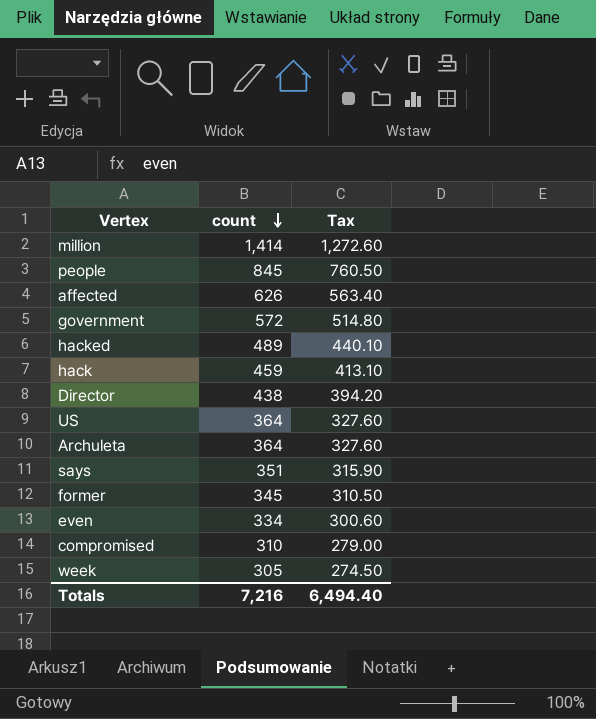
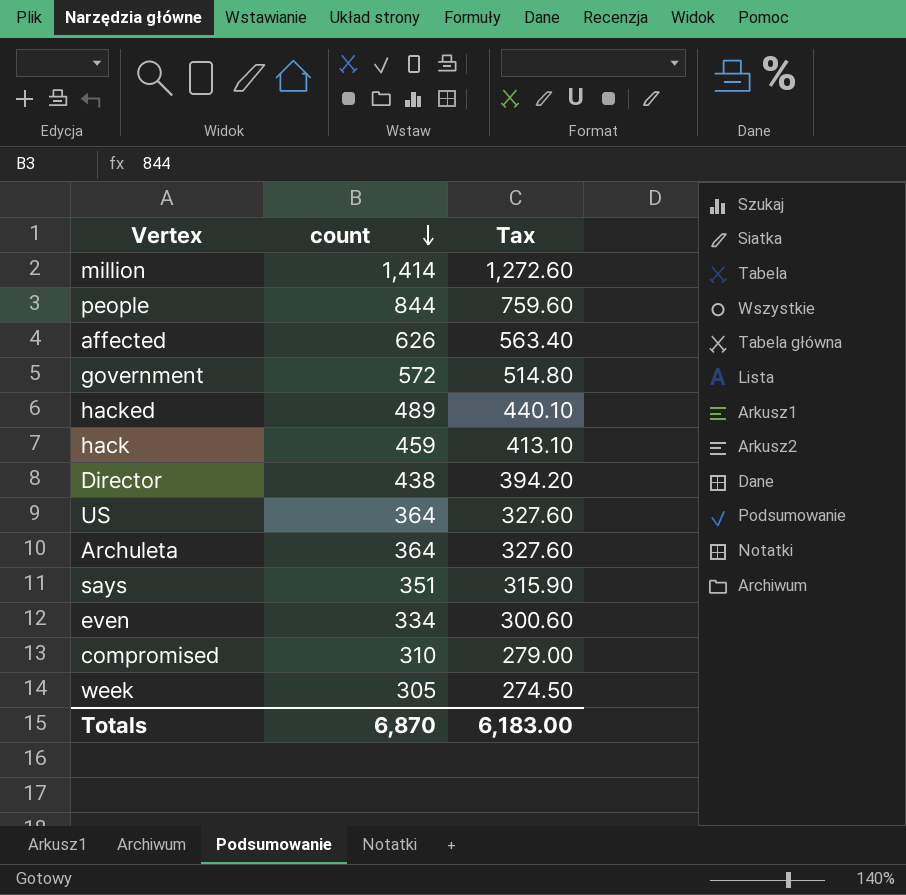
row former: 345 | 310.50 -> none
people | count: 845 -> 844
people | Tax: 760.50 -> 759.60
Totals | count: 7,216 -> 6,870
Totals | Tax: 6,494.40 -> 6,183.00

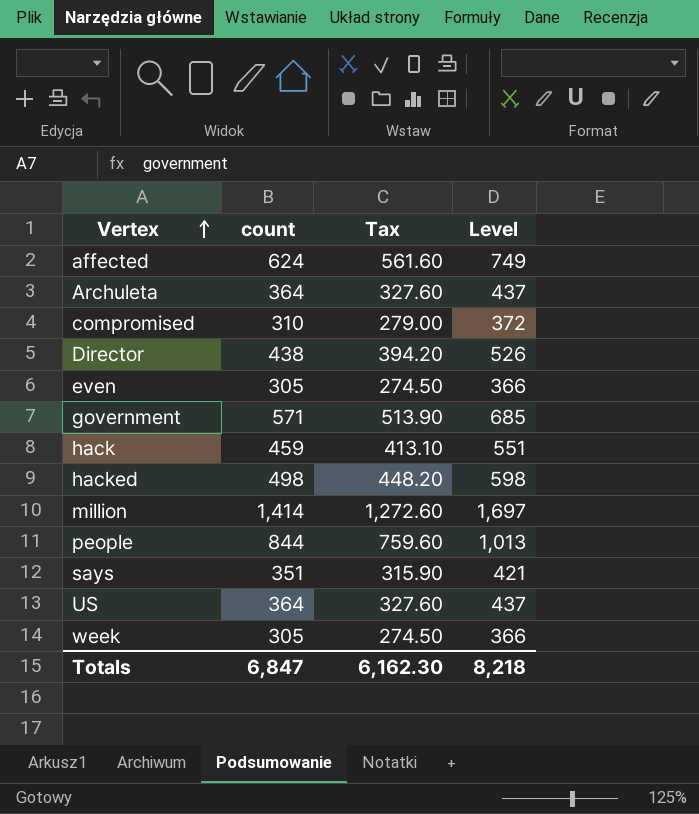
row order: count descending -> Vertex ascending
column Level | formula: none -> [count] * 1.2
affected | count: 626 -> 624
affected | Tax: 563.40 -> 561.60
even | count: 334 -> 305
even | Tax: 300.60 -> 274.50
government | count: 572 -> 571
government | Tax: 514.80 -> 513.90
hacked | count: 489 -> 498
hacked | Tax: 440.10 -> 448.20
Totals | count: 6,870 -> 6,847
Totals | Tax: 6,183.00 -> 6,162.30

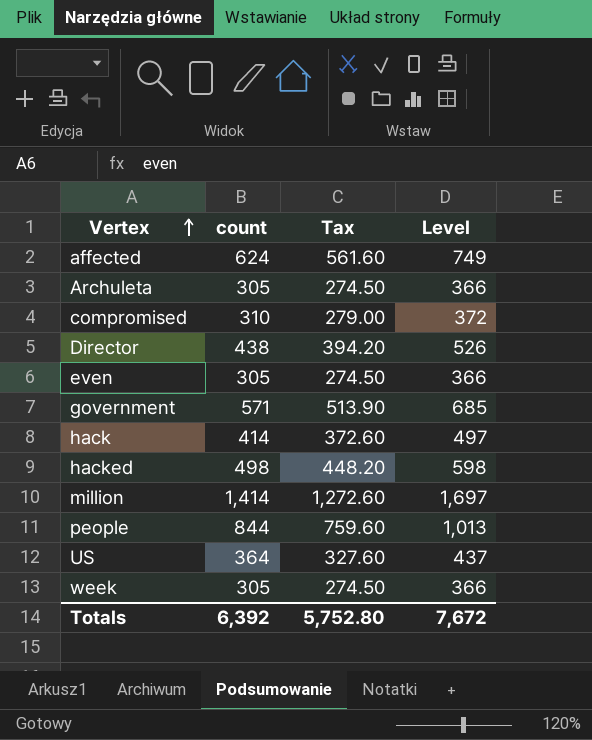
row says: 351 | 315.90 | 421 -> none
Archuleta | count: 364 -> 305
Archuleta | Tax: 327.60 -> 274.50
Archuleta | Level: 437 -> 366
hack | count: 459 -> 414
hack | Tax: 413.10 -> 372.60
hack | Level: 551 -> 497
Totals | count: 6,847 -> 6,392
Totals | Tax: 6,162.30 -> 5,752.80
Totals | Level: 8,218 -> 7,672

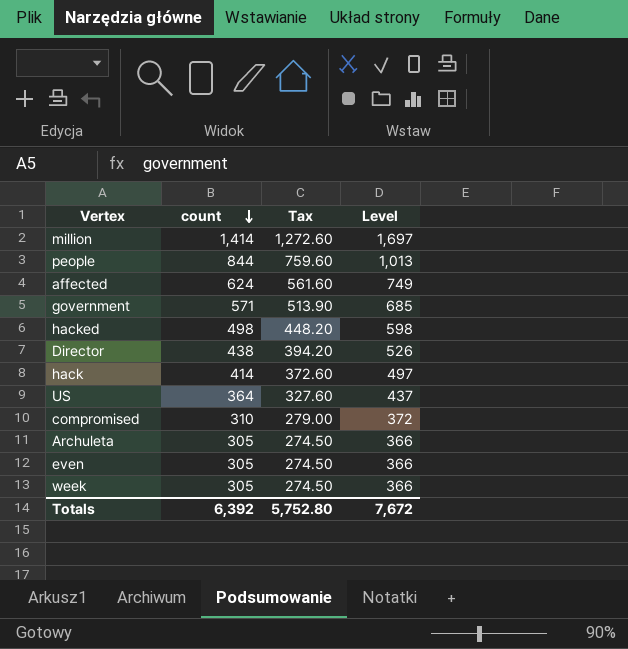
row order: Vertex ascending -> count descending

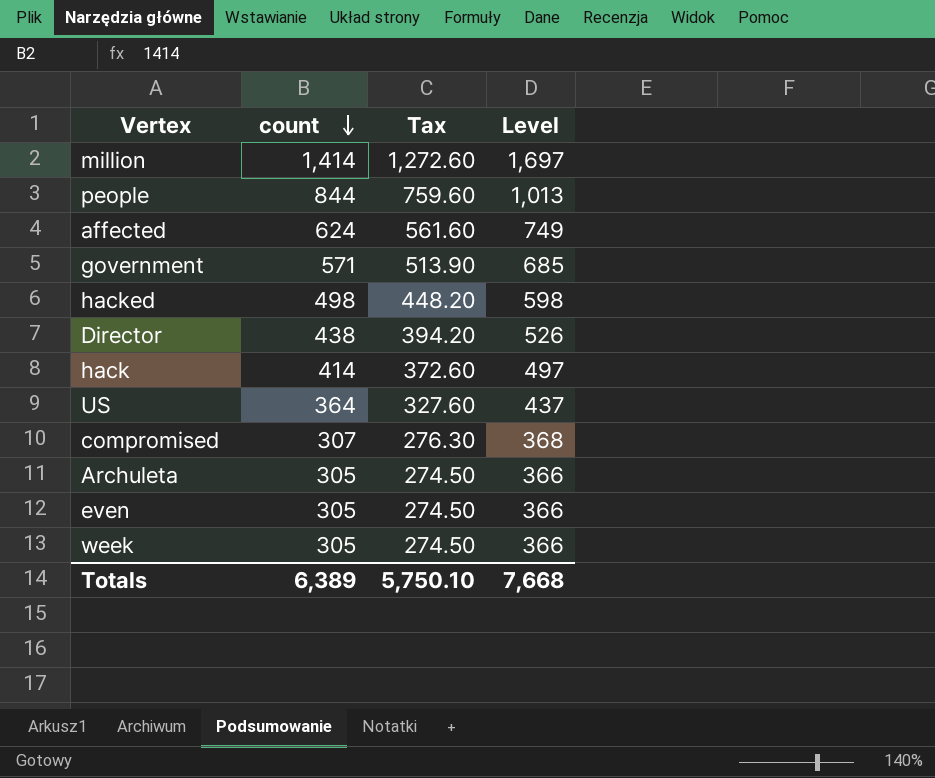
compromised | count: 310 -> 307
compromised | Tax: 279.00 -> 276.30
compromised | Level: 372 -> 368
Totals | count: 6,392 -> 6,389
Totals | Tax: 5,752.80 -> 5,750.10
Totals | Level: 7,672 -> 7,668

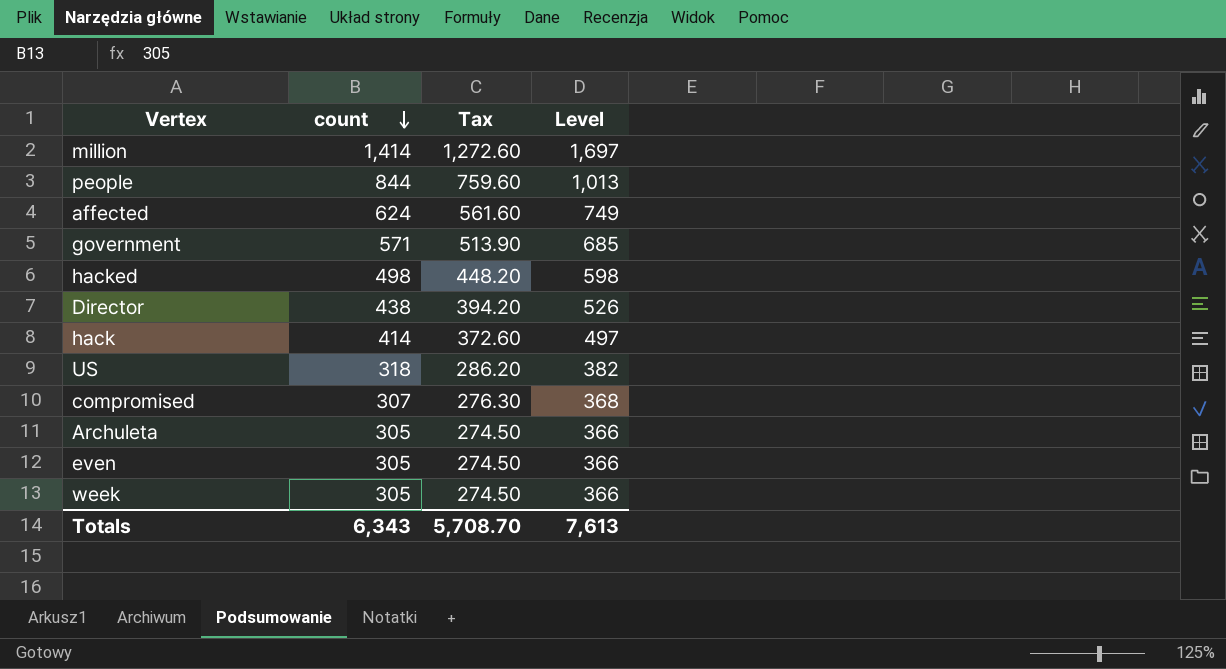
US | count: 364 -> 318
US | Tax: 327.60 -> 286.20
US | Level: 437 -> 382
Totals | count: 6,389 -> 6,343
Totals | Tax: 5,750.10 -> 5,708.70
Totals | Level: 7,668 -> 7,613

